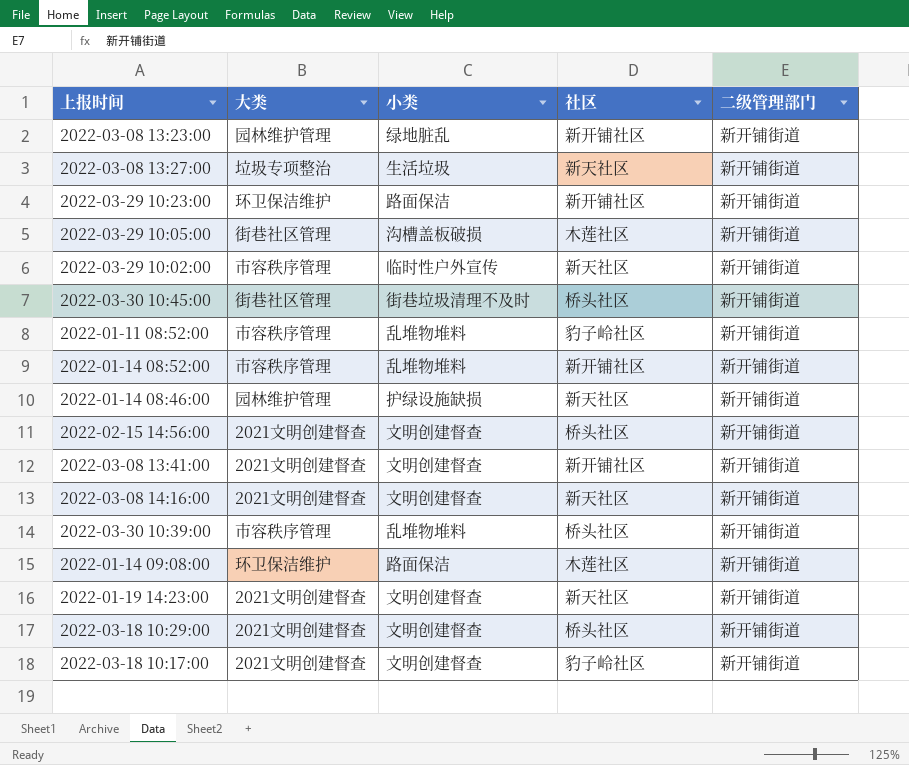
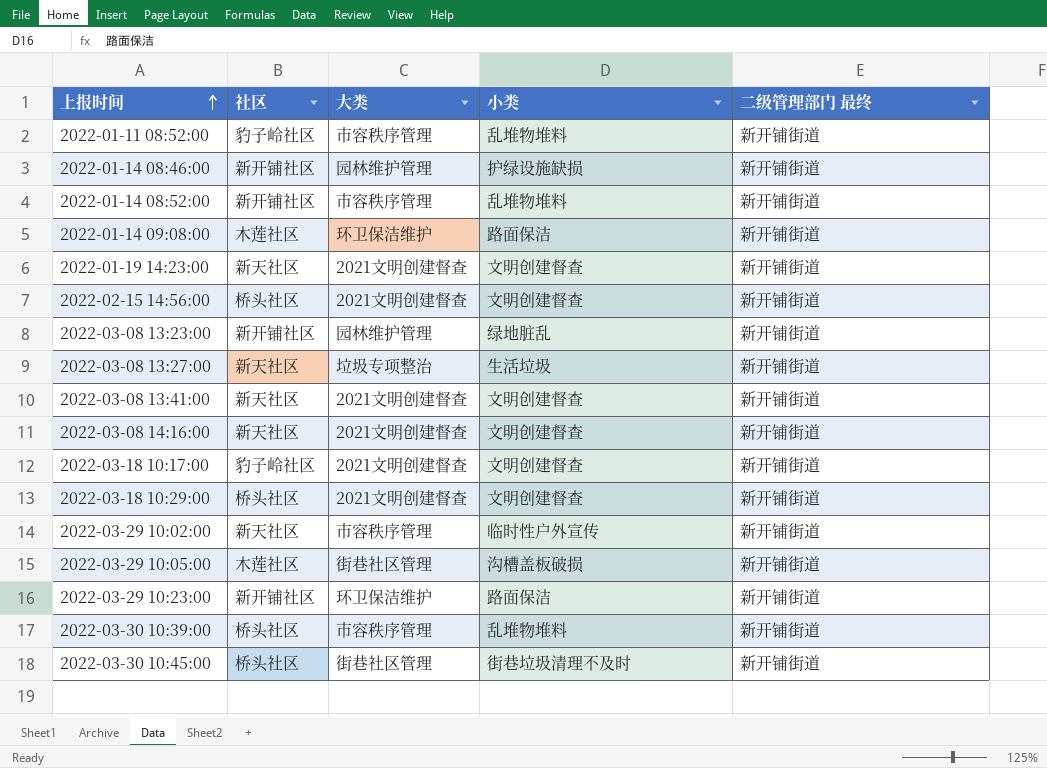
row order: none -> 上报时间 ascending
column 社区 | position: 4 -> 2
column name: 二级管理部门 -> 二级管理部门 最终
2022-01-14 08:46:00 | 社区: 新天社区 -> 新开铺社区
2022-03-08 13:41:00 | 社区: 新开铺社区 -> 新天社区

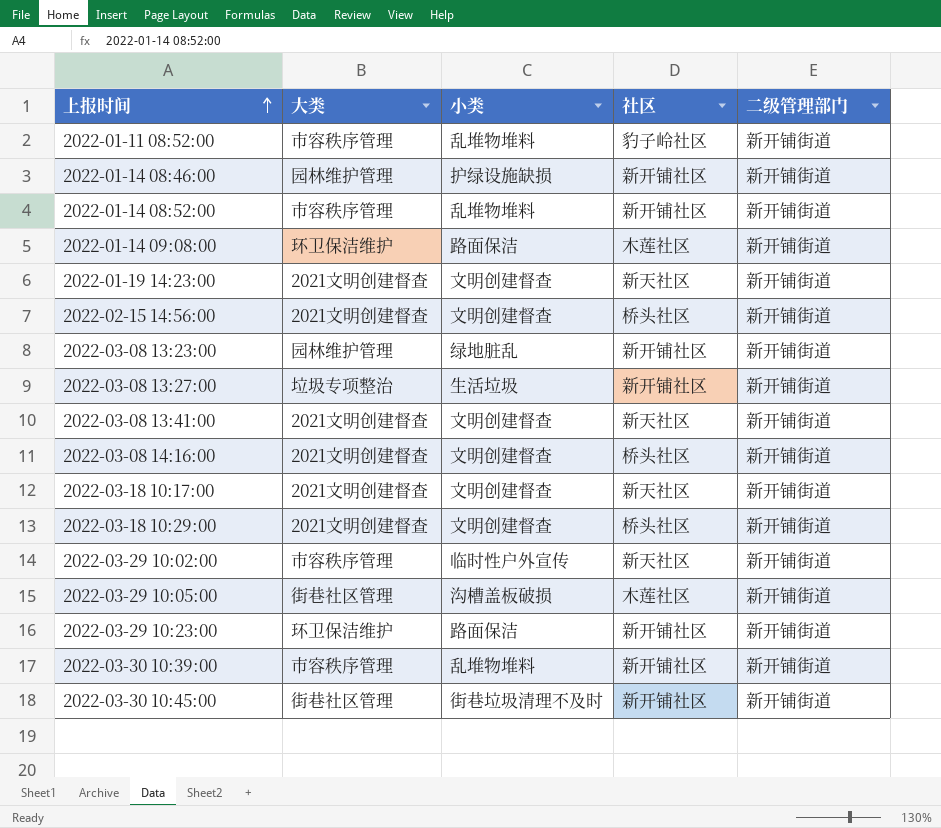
column 社区 | position: 2 -> 4
column name: 二级管理部门 最终 -> 二级管理部门
2022-03-08 13:27:00 | 社区: 新天社区 -> 新开铺社区
2022-03-08 14:16:00 | 社区: 新天社区 -> 桥头社区
2022-03-18 10:17:00 | 社区: 豹子岭社区 -> 新天社区
2022-03-30 10:39:00 | 社区: 桥头社区 -> 新开铺社区
2022-03-30 10:45:00 | 社区: 桥头社区 -> 新开铺社区

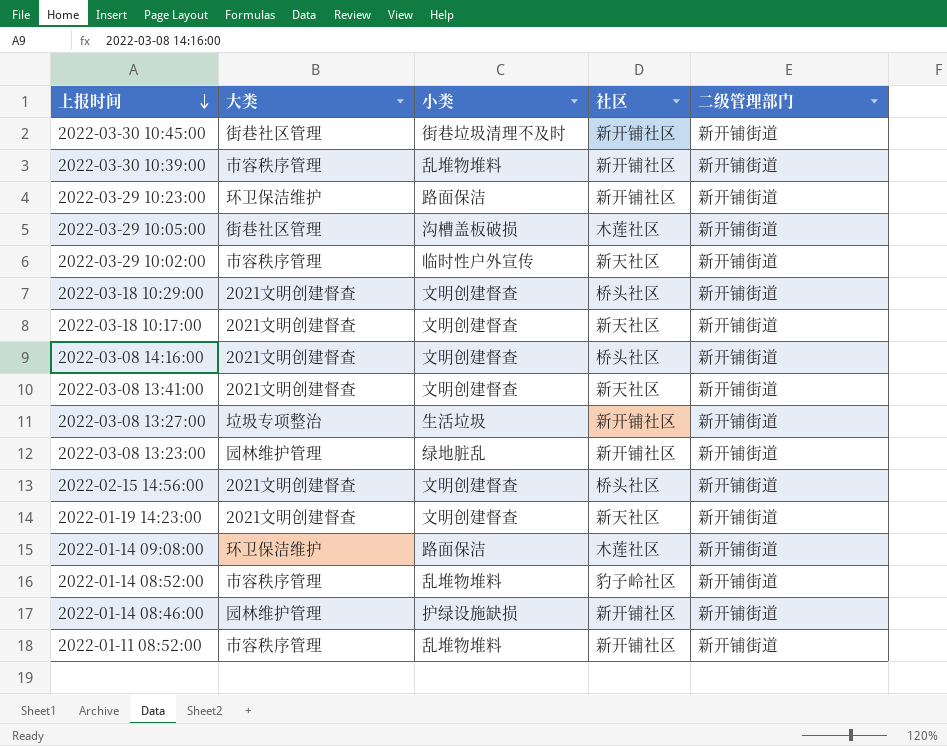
row order: 上报时间 ascending -> 上报时间 descending
2022-01-14 08:52:00 | 社区: 新开铺社区 -> 豹子岭社区
2022-01-11 08:52:00 | 社区: 豹子岭社区 -> 新开铺社区

